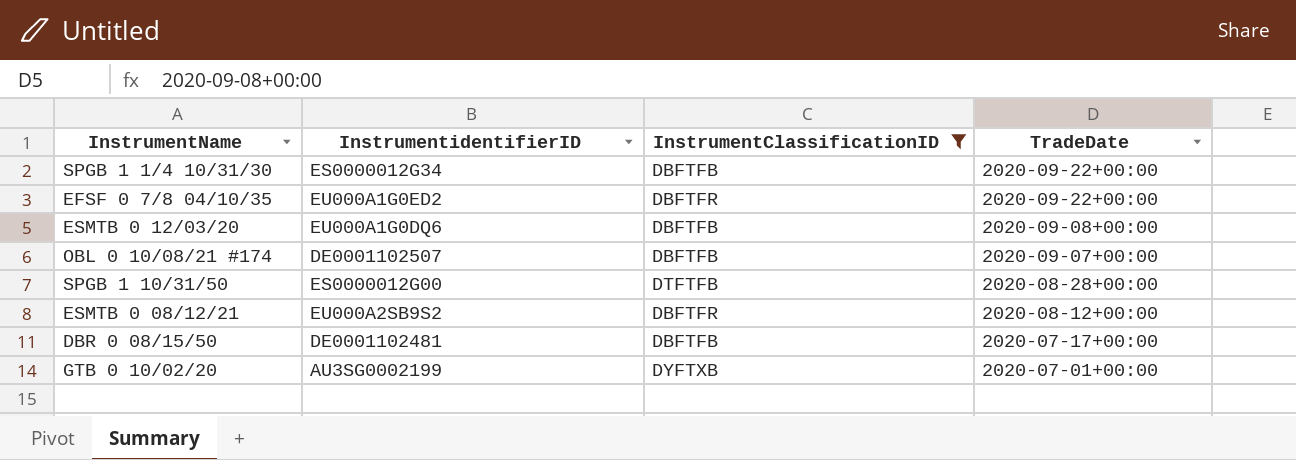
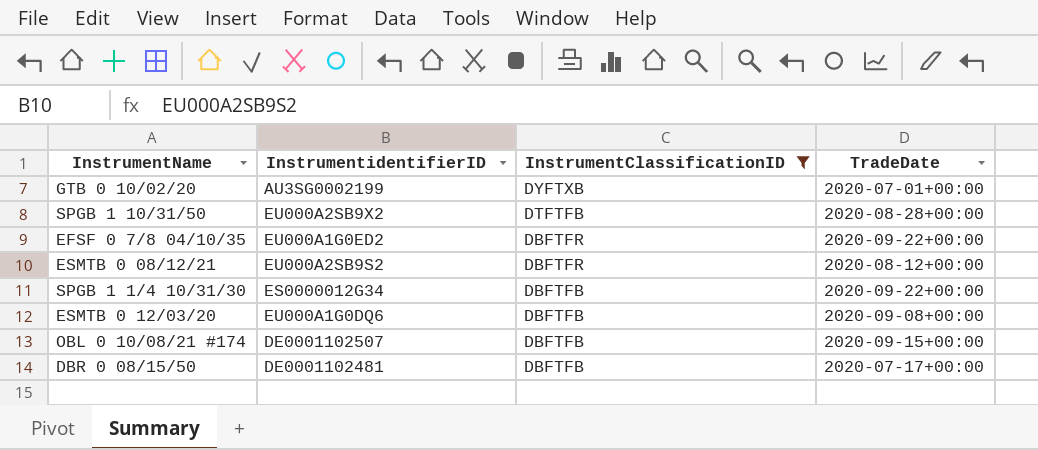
row order: TradeDate descending -> InstrumentClassificationID descending
SPGB 1 10/31/50 | InstrumentidentifierID: ES0000012G00 -> EU000A2SB9X2
OBL 0 10/08/21 #174 | TradeDate: 2020-09-07+00:00 -> 2020-09-15+00:00

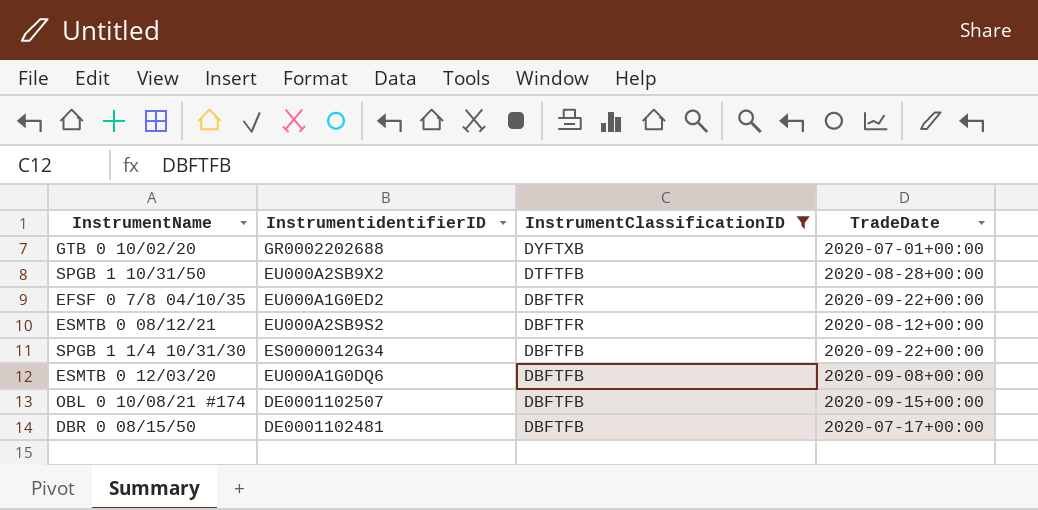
GTB 0 10/02/20 | InstrumentidentifierID: AU3SG0002199 -> GR0002202688

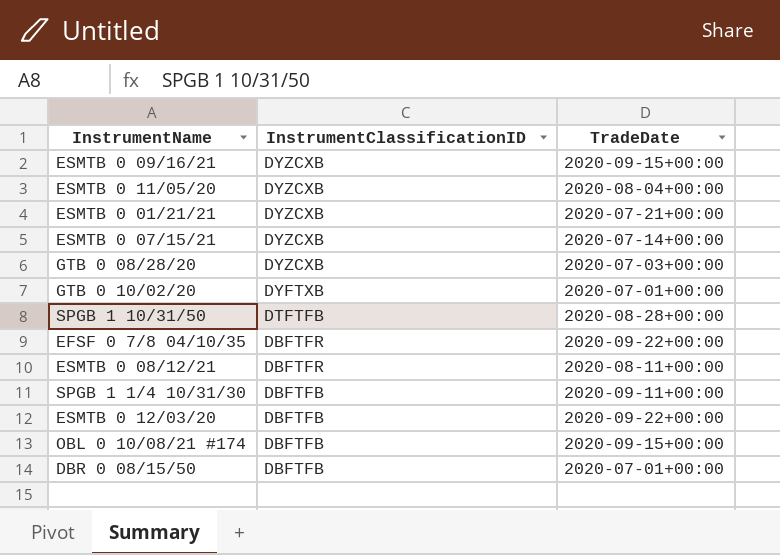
filter: InstrumentClassificationID != DYZCXB -> none
column InstrumentidentifierID | position: 2 -> none
ESMTB 0 08/12/21 | TradeDate: 2020-08-12+00:00 -> 2020-08-11+00:00
SPGB 1 1/4 10/31/30 | TradeDate: 2020-09-22+00:00 -> 2020-09-11+00:00
ESMTB 0 12/03/20 | TradeDate: 2020-09-08+00:00 -> 2020-09-22+00:00
DBR 0 08/15/50 | TradeDate: 2020-07-17+00:00 -> 2020-07-01+00:00

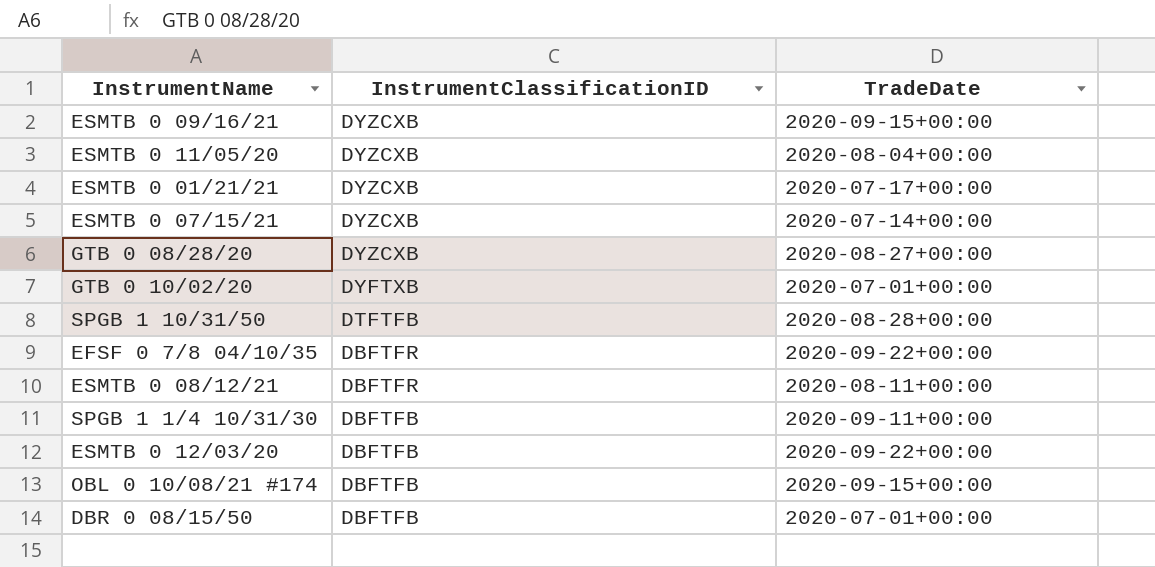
ESMTB 0 01/21/21 | TradeDate: 2020-07-21+00:00 -> 2020-07-17+00:00
GTB 0 08/28/20 | TradeDate: 2020-07-03+00:00 -> 2020-08-27+00:00

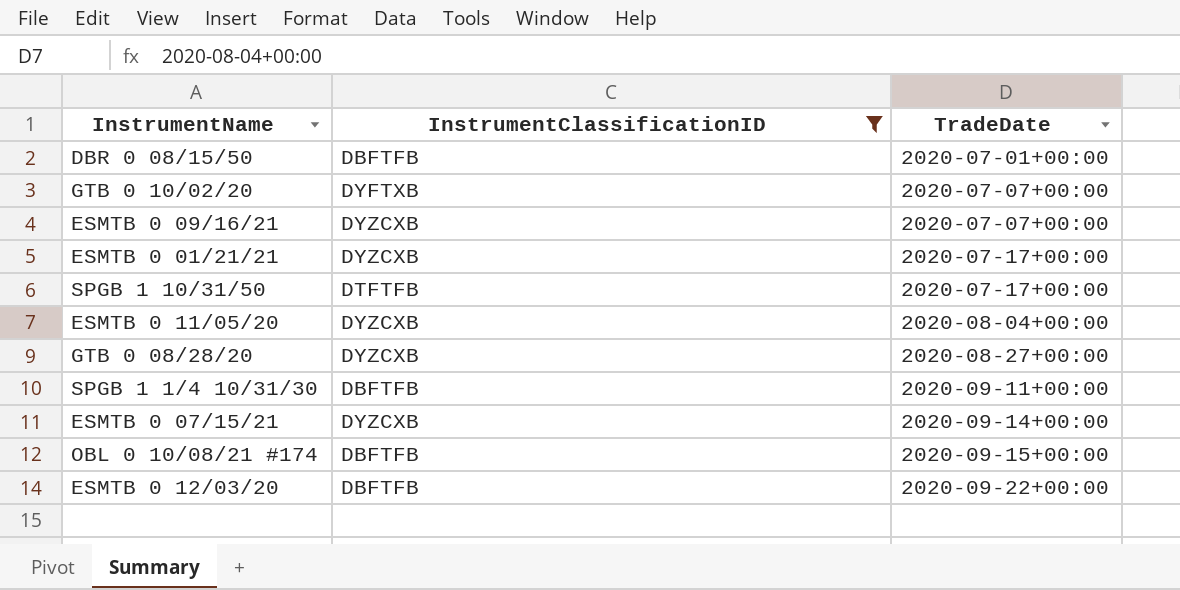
filter: none -> InstrumentClassificationID != DBFTFR
row order: InstrumentClassificationID descending -> TradeDate ascending
GTB 0 10/02/20 | TradeDate: 2020-07-01+00:00 -> 2020-07-07+00:00
ESMTB 0 09/16/21 | TradeDate: 2020-09-15+00:00 -> 2020-07-07+00:00
SPGB 1 10/31/50 | TradeDate: 2020-08-28+00:00 -> 2020-07-17+00:00
ESMTB 0 07/15/21 | TradeDate: 2020-07-14+00:00 -> 2020-09-14+00:00

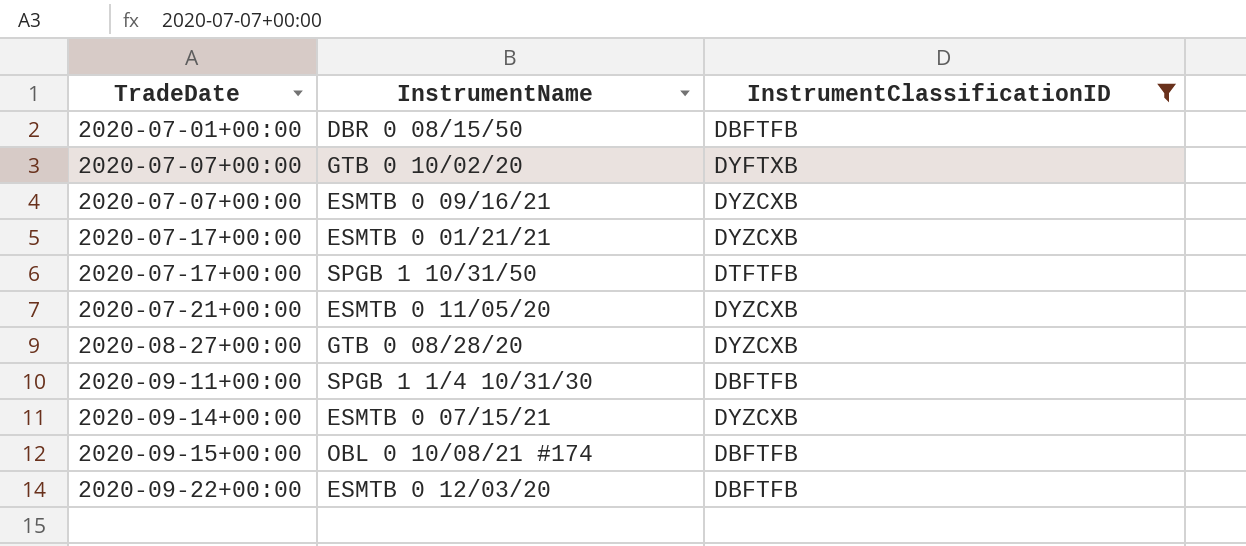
column TradeDate | position: 3 -> 1
ESMTB 0 11/05/20 | TradeDate: 2020-08-04+00:00 -> 2020-07-21+00:00

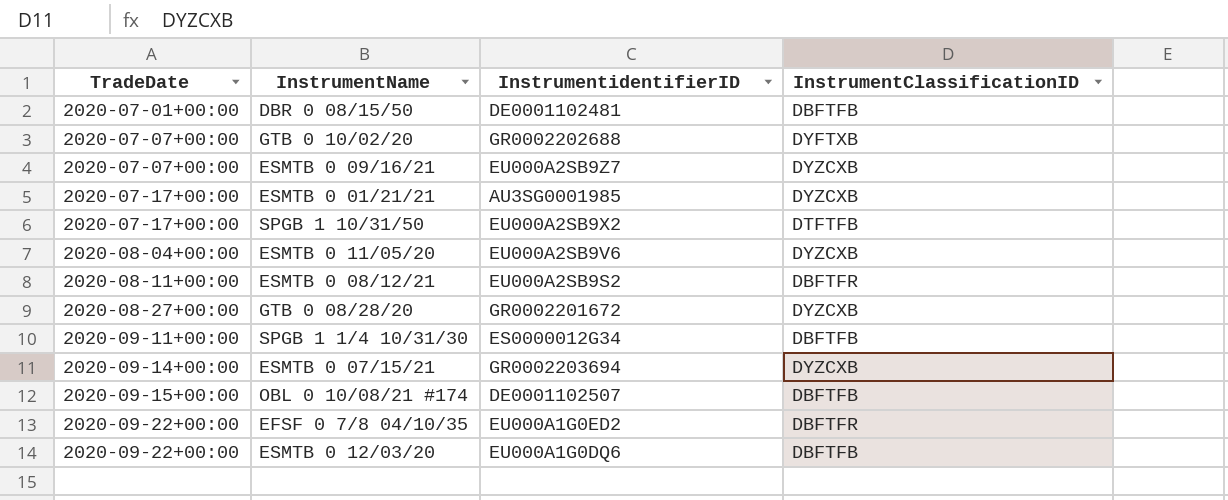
filter: InstrumentClassificationID != DBFTFR -> none
column InstrumentidentifierID | position: none -> 3
ESMTB 0 11/05/20 | TradeDate: 2020-07-21+00:00 -> 2020-08-04+00:00

